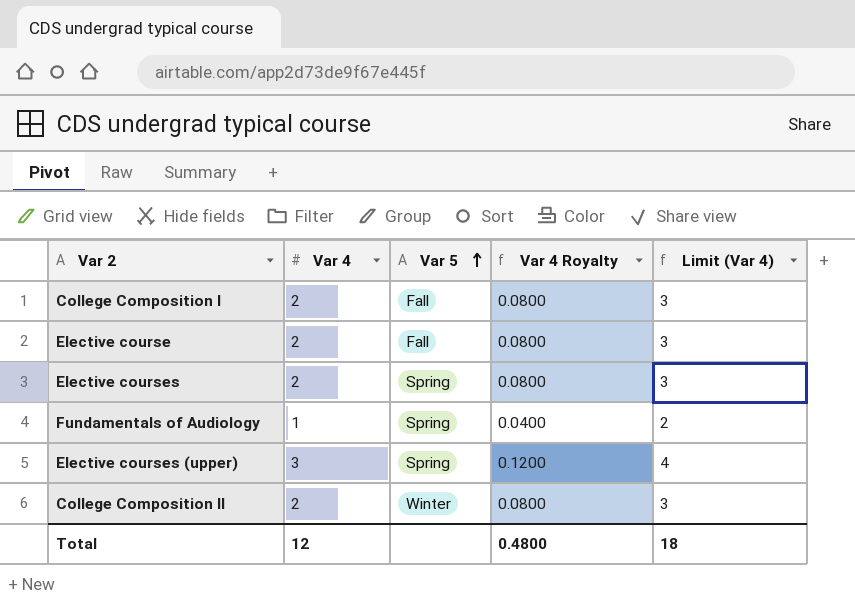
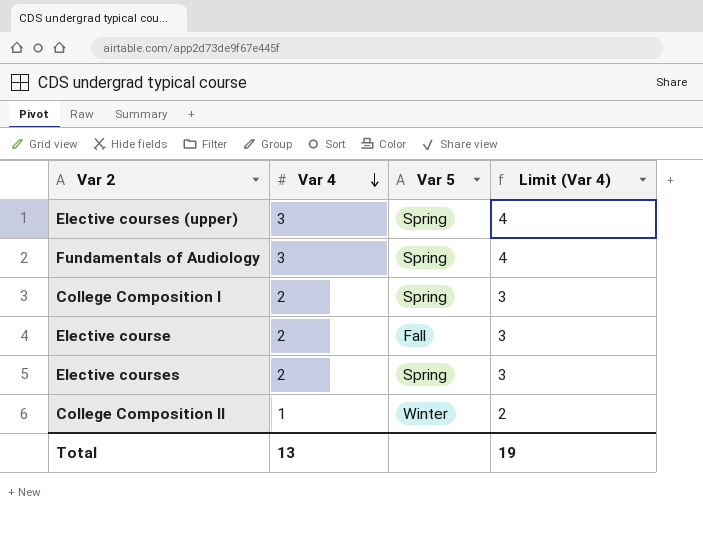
row order: Var 5 ascending -> Var 4 descending
column Var 4 Royalty | formula: [Var 4] * 0.04 -> none
Fundamentals of Audiology | Var 4: 1 -> 3
Fundamentals of Audiology | Limit (Var 4): 2 -> 4
College Composition I | Var 5: Fall -> Spring
College Composition II | Var 4: 2 -> 1
College Composition II | Limit (Var 4): 3 -> 2
Total | Var 4: 12 -> 13
Total | Limit (Var 4): 18 -> 19

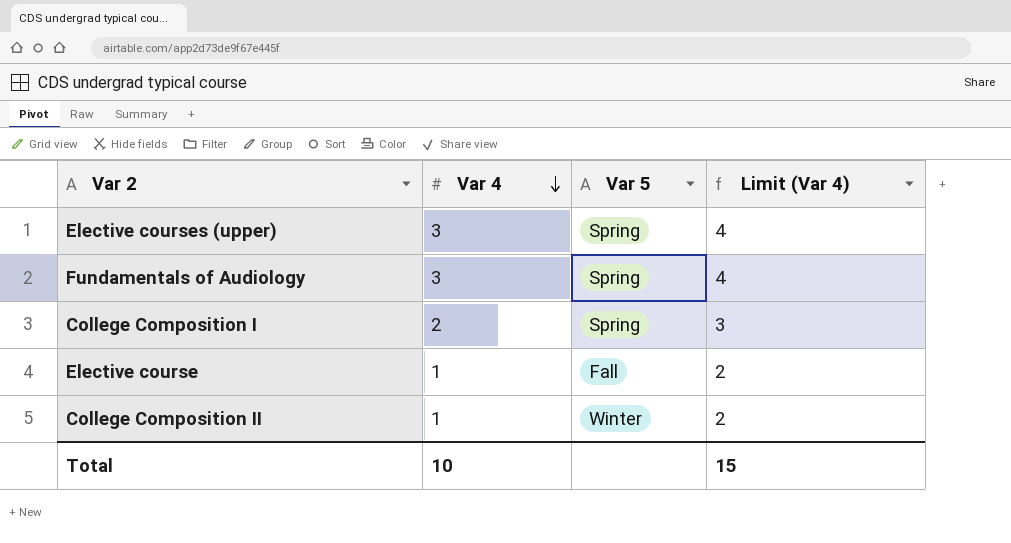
row Elective courses: 2 | Spring | 3 -> none
Elective course | Var 4: 2 -> 1
Elective course | Limit (Var 4): 3 -> 2
Total | Var 4: 13 -> 10
Total | Limit (Var 4): 19 -> 15

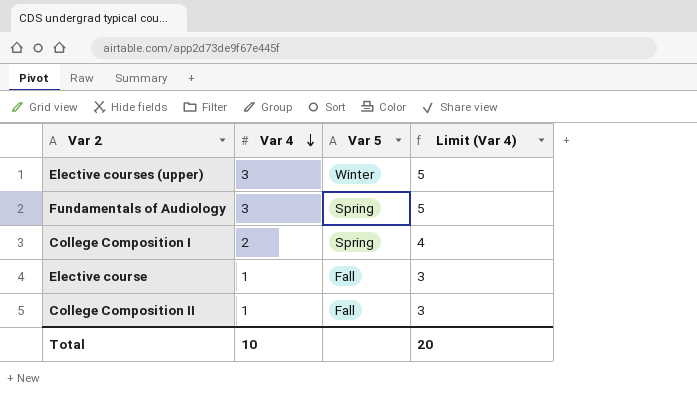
column Limit (Var 4) | formula: [Var 4] + 1 -> [Var 4] + 2
Elective courses (upper) | Var 5: Spring -> Winter
College Composition II | Var 5: Winter -> Fall
Total | Limit (Var 4): 15 -> 20

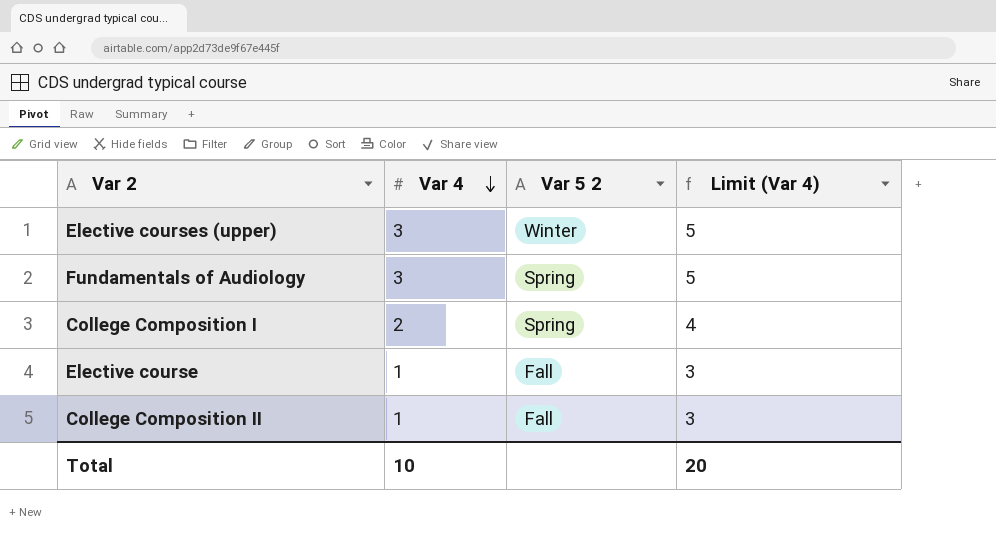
column name: Var 5 -> Var 5 2

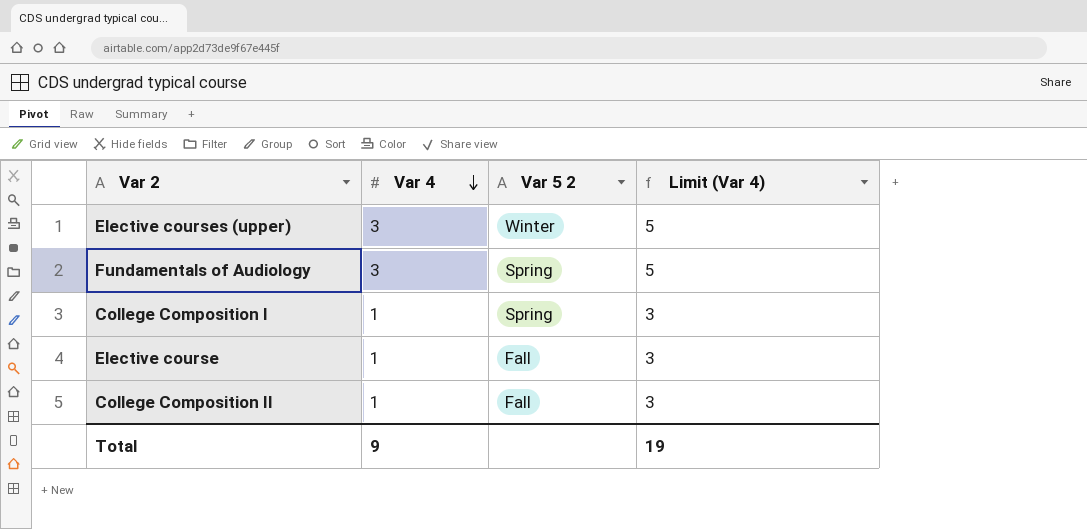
College Composition I | Var 4: 2 -> 1
College Composition I | Limit (Var 4): 4 -> 3
Total | Var 4: 10 -> 9
Total | Limit (Var 4): 20 -> 19

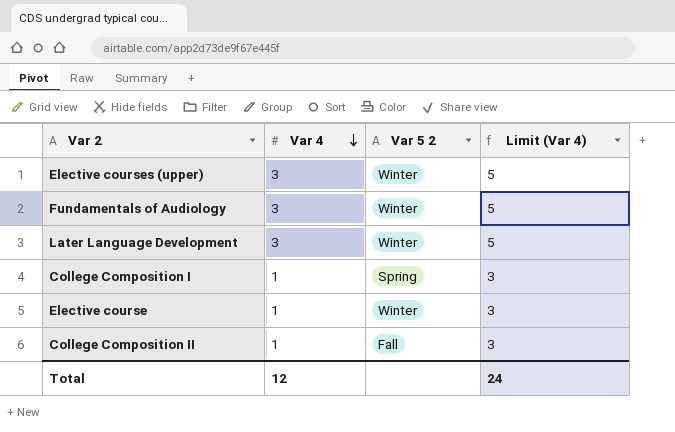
Fundamentals of Audiology | Var 5 2: Spring -> Winter
row Later Language Development: none -> 3 | Winter | 5
Elective course | Var 5 2: Fall -> Winter
Total | Var 4: 9 -> 12
Total | Limit (Var 4): 19 -> 24

